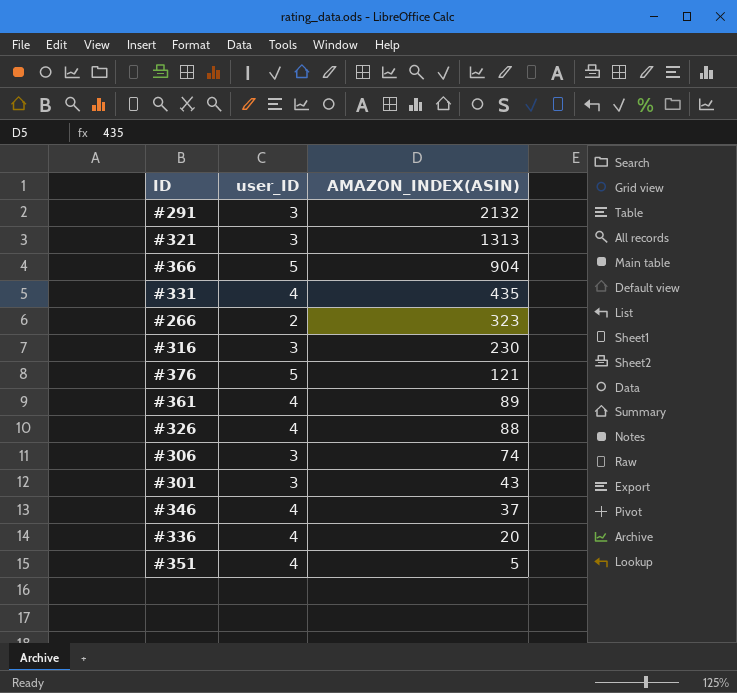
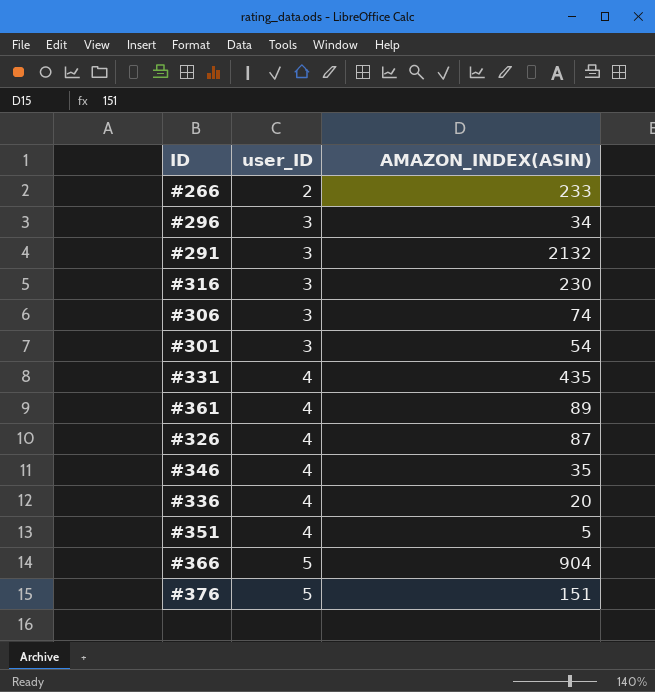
row order: AMAZON_INDEX(ASIN) descending -> user_ID ascending
row #321: 3 | 1313 -> none
#266 | AMAZON_INDEX(ASIN): 323 -> 233
row #296: none -> 3 | 34
#301 | AMAZON_INDEX(ASIN): 43 -> 54
#326 | AMAZON_INDEX(ASIN): 88 -> 87
#346 | AMAZON_INDEX(ASIN): 37 -> 35
#376 | AMAZON_INDEX(ASIN): 121 -> 151

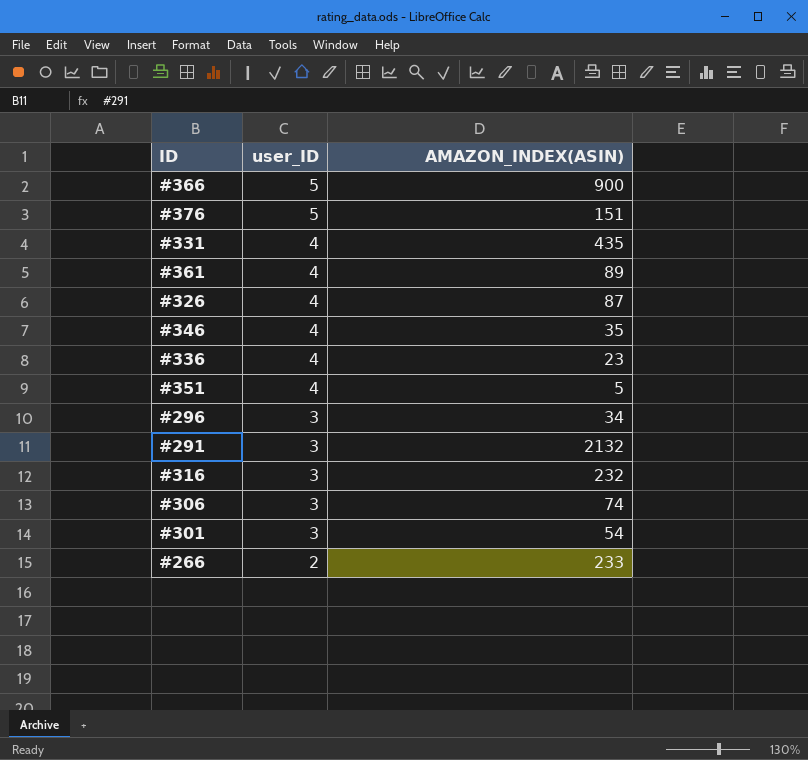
row order: user_ID ascending -> user_ID descending
#366 | AMAZON_INDEX(ASIN): 904 -> 900
#336 | AMAZON_INDEX(ASIN): 20 -> 23
#316 | AMAZON_INDEX(ASIN): 230 -> 232

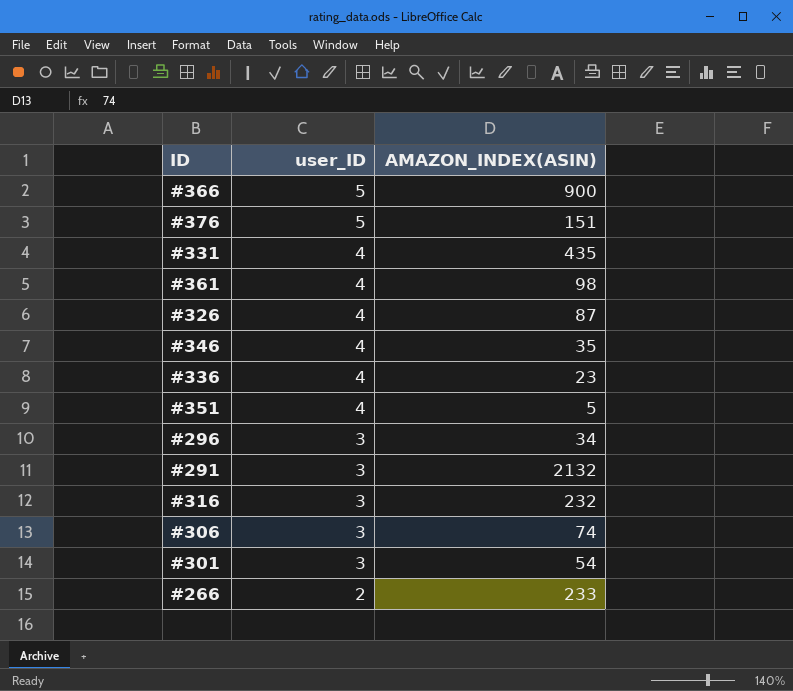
#361 | AMAZON_INDEX(ASIN): 89 -> 98

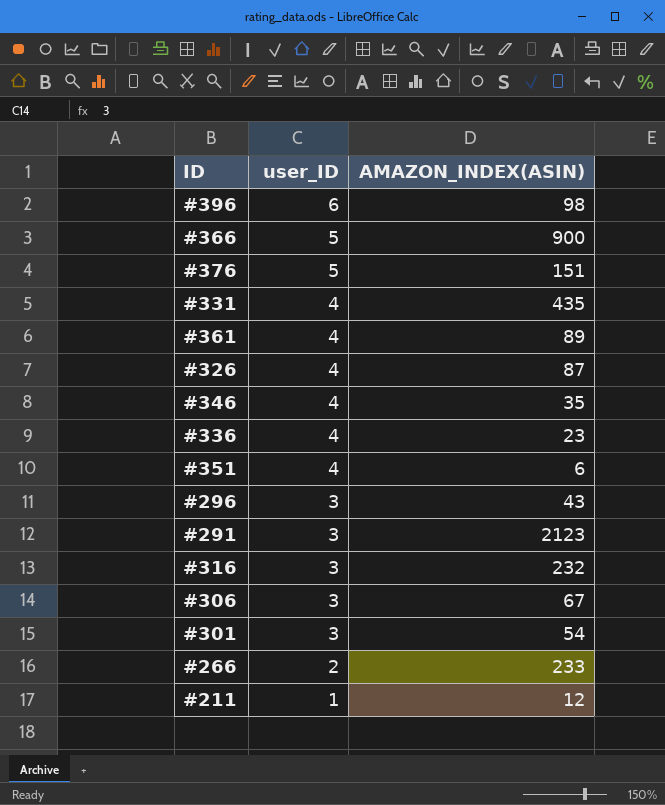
row #396: none -> 6 | 98
#361 | AMAZON_INDEX(ASIN): 98 -> 89
#351 | AMAZON_INDEX(ASIN): 5 -> 6
#296 | AMAZON_INDEX(ASIN): 34 -> 43
#291 | AMAZON_INDEX(ASIN): 2132 -> 2123
#306 | AMAZON_INDEX(ASIN): 74 -> 67
row #211: none -> 1 | 12

